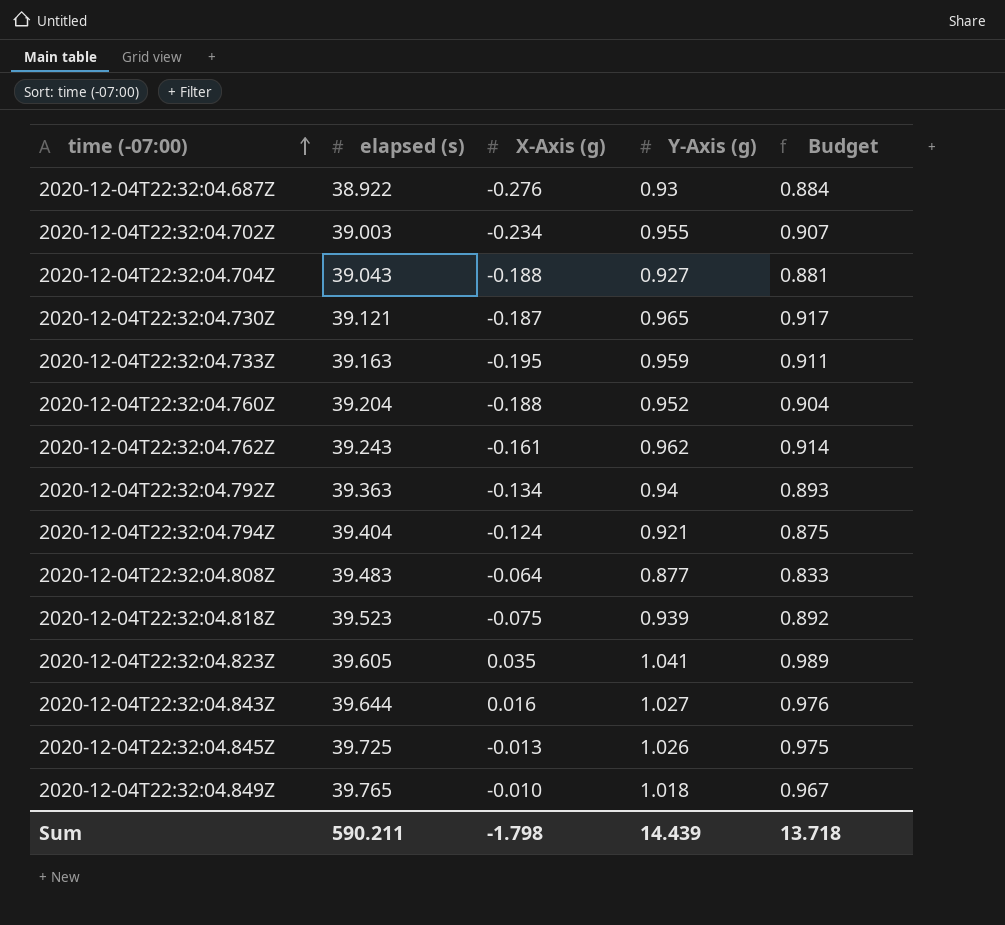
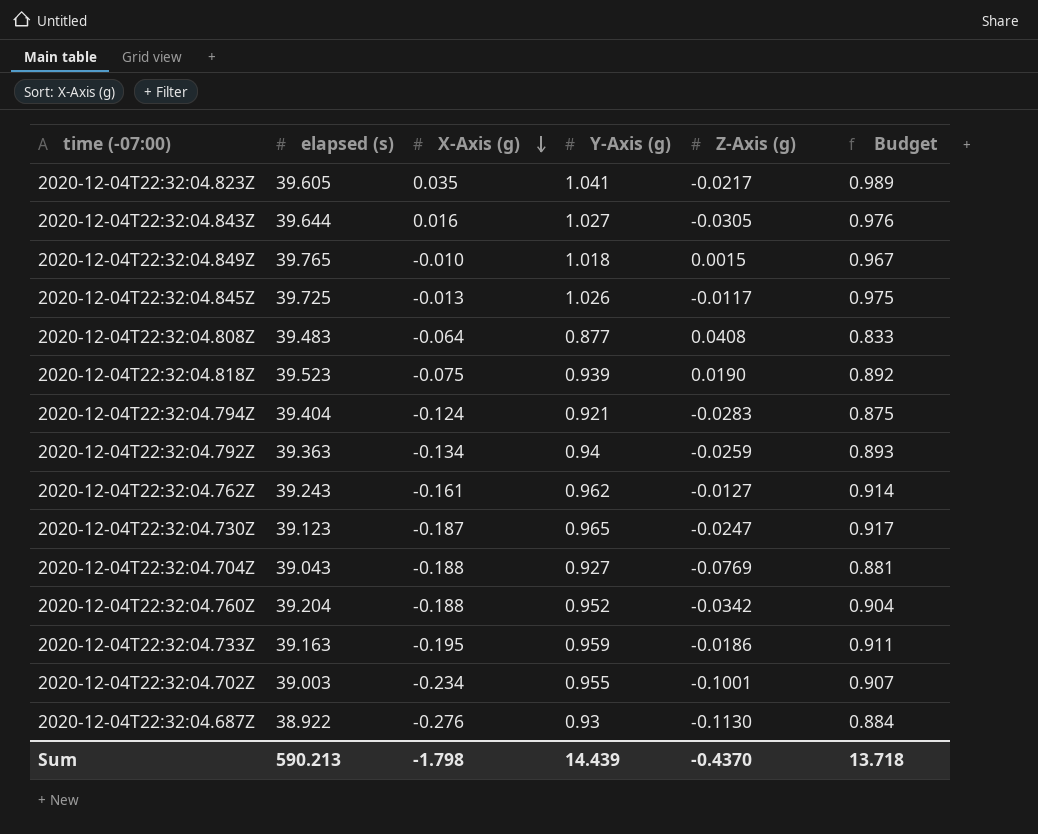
row order: time (-07:00) ascending -> X-Axis (g) descending
column Z-Axis (g) | position: none -> 5
2020-12-04T22:32:04.730Z | elapsed (s): 39.121 -> 39.123
Sum | elapsed (s): 590.211 -> 590.213

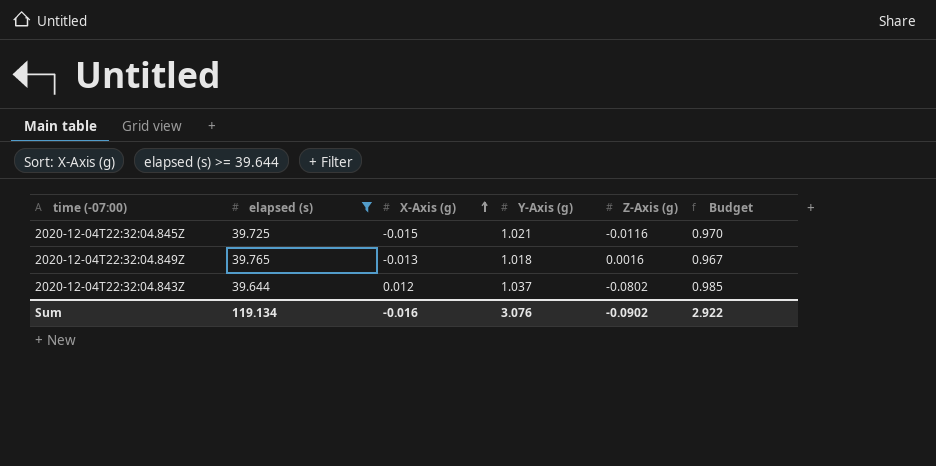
filter: none -> elapsed (s) >= 39.644
row order: X-Axis (g) descending -> X-Axis (g) ascending
2020-12-04T22:32:04.845Z | X-Axis (g): -0.013 -> -0.015
2020-12-04T22:32:04.845Z | Y-Axis (g): 1.026 -> 1.021
2020-12-04T22:32:04.845Z | Z-Axis (g): -0.0117 -> -0.0116
2020-12-04T22:32:04.845Z | Budget: 0.975 -> 0.970
2020-12-04T22:32:04.849Z | X-Axis (g): -0.010 -> -0.013
2020-12-04T22:32:04.849Z | Z-Axis (g): 0.0015 -> 0.0016
2020-12-04T22:32:04.843Z | X-Axis (g): 0.016 -> 0.012
2020-12-04T22:32:04.843Z | Y-Axis (g): 1.027 -> 1.037
2020-12-04T22:32:04.843Z | Z-Axis (g): -0.0305 -> -0.0802
2020-12-04T22:32:04.843Z | Budget: 0.976 -> 0.985
Sum | elapsed (s): 590.213 -> 119.134
Sum | X-Axis (g): -1.798 -> -0.016
Sum | Y-Axis (g): 14.439 -> 3.076
Sum | Z-Axis (g): -0.4370 -> -0.0902
Sum | Budget: 13.718 -> 2.922

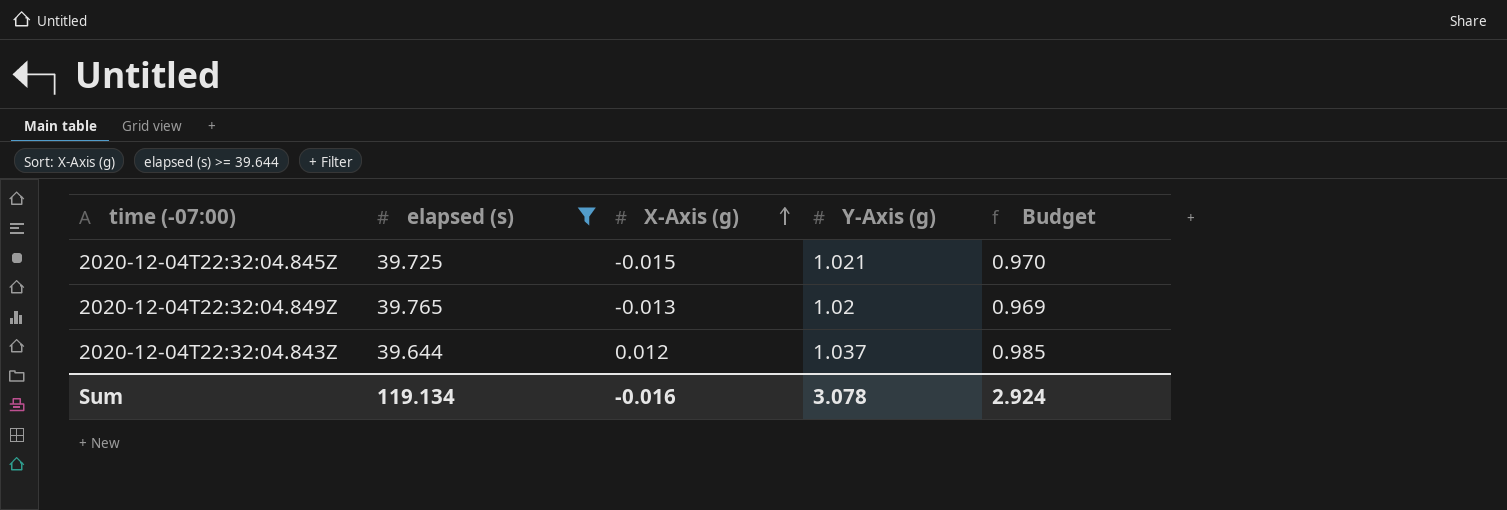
column Z-Axis (g) | position: 5 -> none
2020-12-04T22:32:04.849Z | Y-Axis (g): 1.018 -> 1.02
2020-12-04T22:32:04.849Z | Budget: 0.967 -> 0.969
Sum | Y-Axis (g): 3.076 -> 3.078
Sum | Budget: 2.922 -> 2.924

